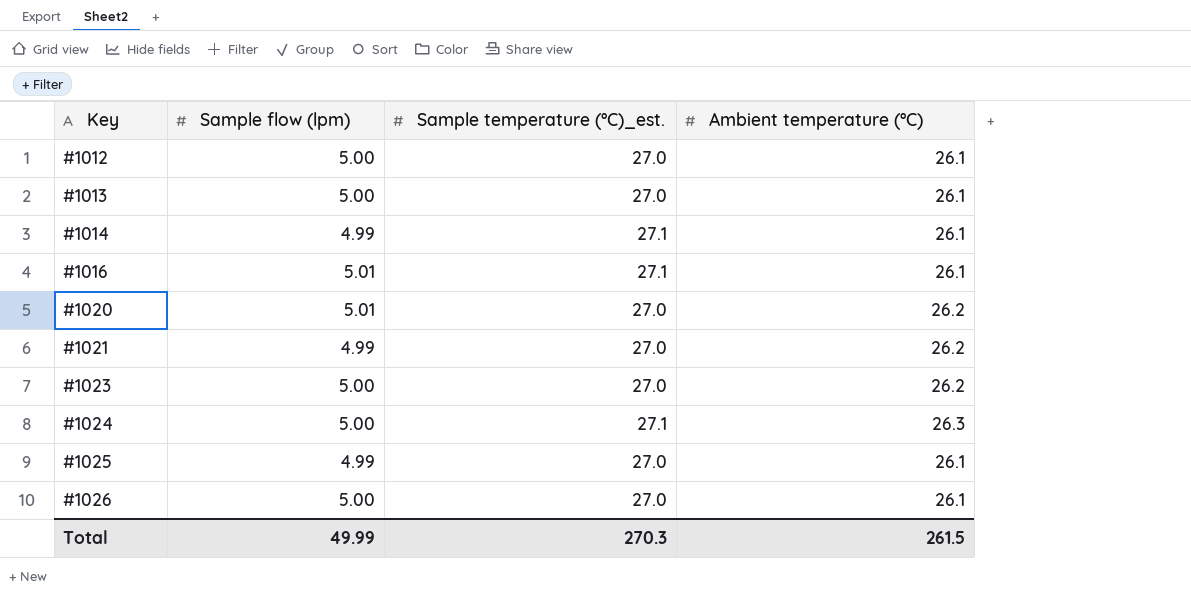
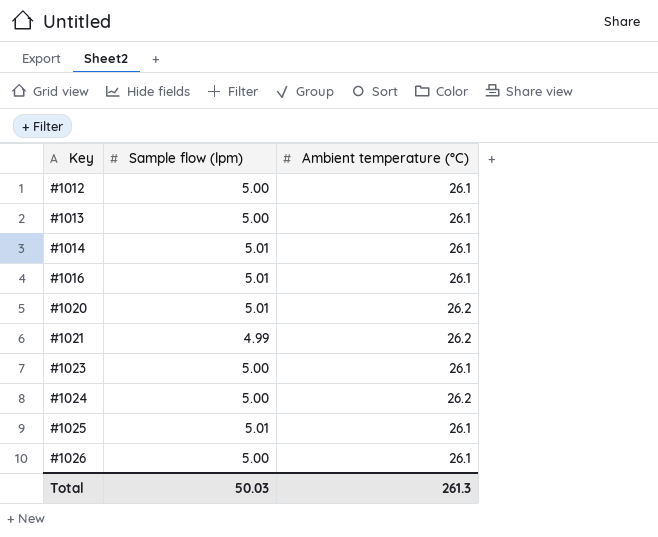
column Sample temperature (°C)_est. | position: 3 -> none
#1014 | Sample flow (lpm): 4.99 -> 5.01
#1023 | Ambient temperature (°C): 26.2 -> 26.1
#1024 | Ambient temperature (°C): 26.3 -> 26.2
#1025 | Sample flow (lpm): 4.99 -> 5.01
Total | Sample flow (lpm): 49.99 -> 50.03
Total | Ambient temperature (°C): 261.5 -> 261.3

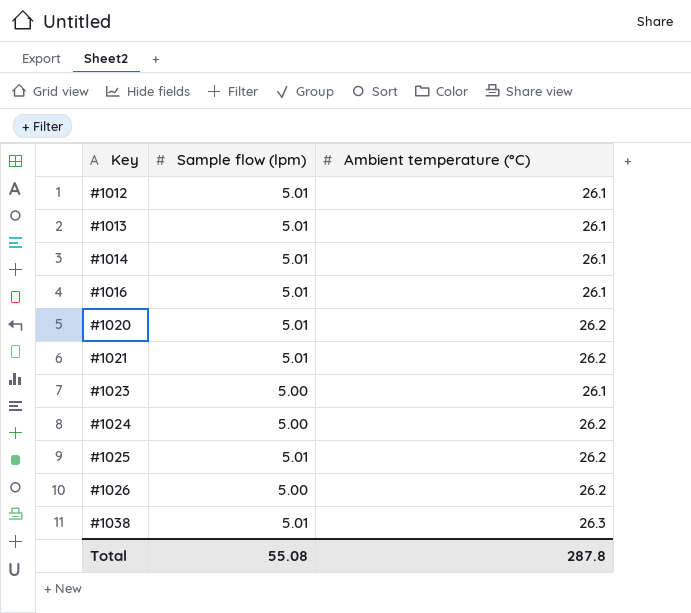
#1012 | Sample flow (lpm): 5.00 -> 5.01
#1013 | Sample flow (lpm): 5.00 -> 5.01
#1021 | Sample flow (lpm): 4.99 -> 5.01
#1025 | Ambient temperature (°C): 26.1 -> 26.2
#1026 | Ambient temperature (°C): 26.1 -> 26.2
row #1038: none -> 5.01 | 26.3
Total | Sample flow (lpm): 50.03 -> 55.08
Total | Ambient temperature (°C): 261.3 -> 287.8

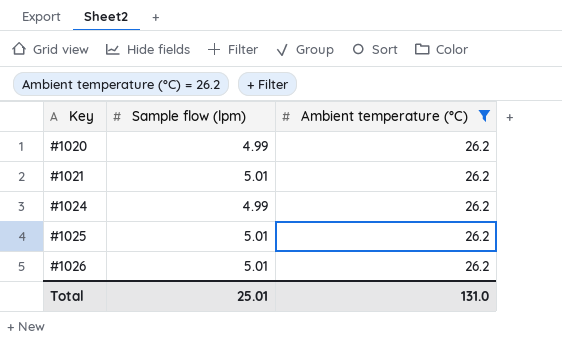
filter: none -> Ambient temperature (°C) = 26.2
#1020 | Sample flow (lpm): 5.01 -> 4.99
#1024 | Sample flow (lpm): 5.00 -> 4.99
#1026 | Sample flow (lpm): 5.00 -> 5.01
Total | Sample flow (lpm): 55.08 -> 25.01
Total | Ambient temperature (°C): 287.8 -> 131.0

